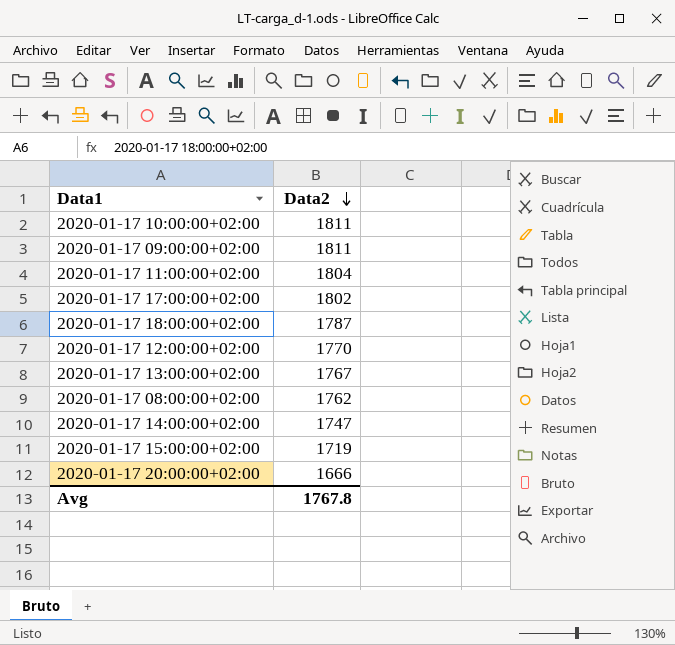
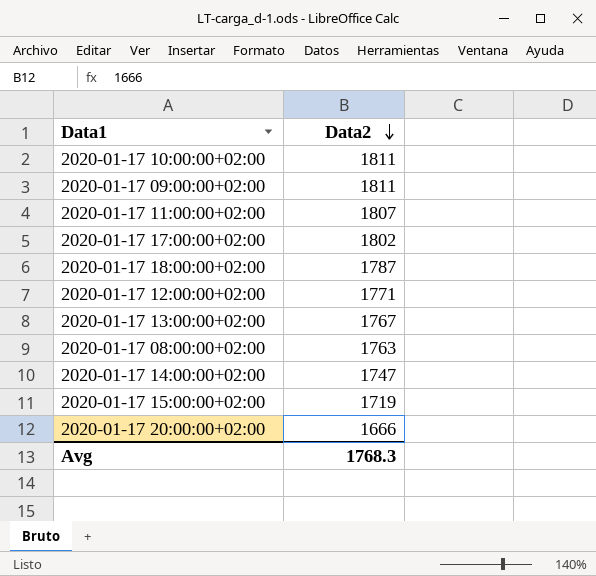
2020-01-17 11:00:00+02:00 | Data2: 1804 -> 1807
2020-01-17 12:00:00+02:00 | Data2: 1770 -> 1771
2020-01-17 08:00:00+02:00 | Data2: 1762 -> 1763
Avg | Data2: 1767.8 -> 1768.3

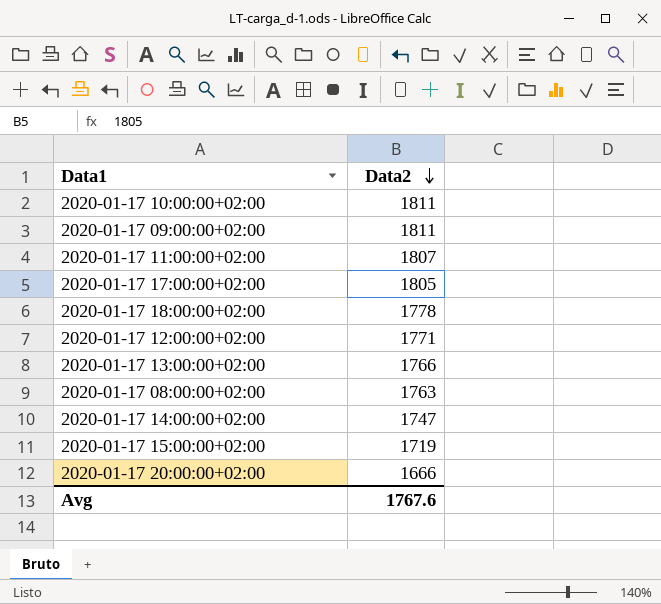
2020-01-17 17:00:00+02:00 | Data2: 1802 -> 1805
2020-01-17 18:00:00+02:00 | Data2: 1787 -> 1778
2020-01-17 13:00:00+02:00 | Data2: 1767 -> 1766
Avg | Data2: 1768.3 -> 1767.6

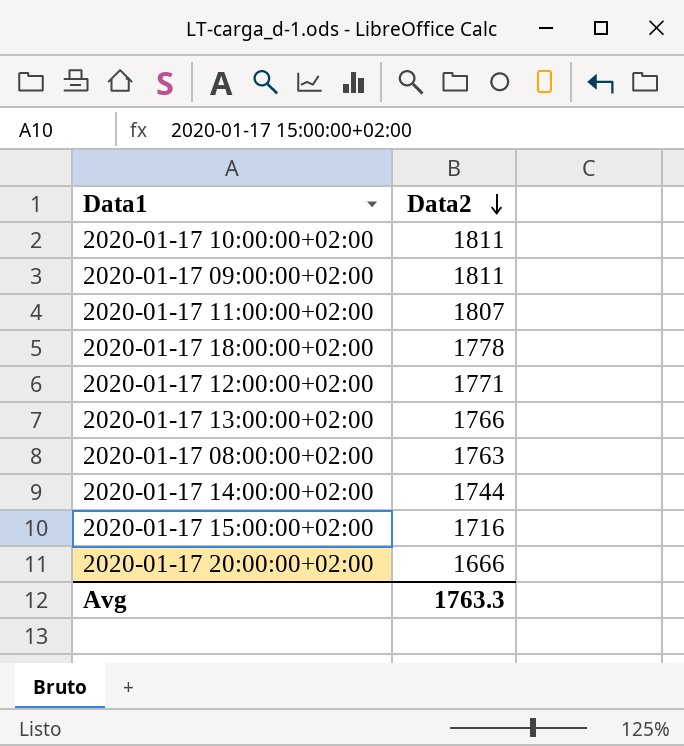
row 2020-01-17 17:00:00+02:00: 1805 -> none
2020-01-17 14:00:00+02:00 | Data2: 1747 -> 1744
2020-01-17 15:00:00+02:00 | Data2: 1719 -> 1716
Avg | Data2: 1767.6 -> 1763.3

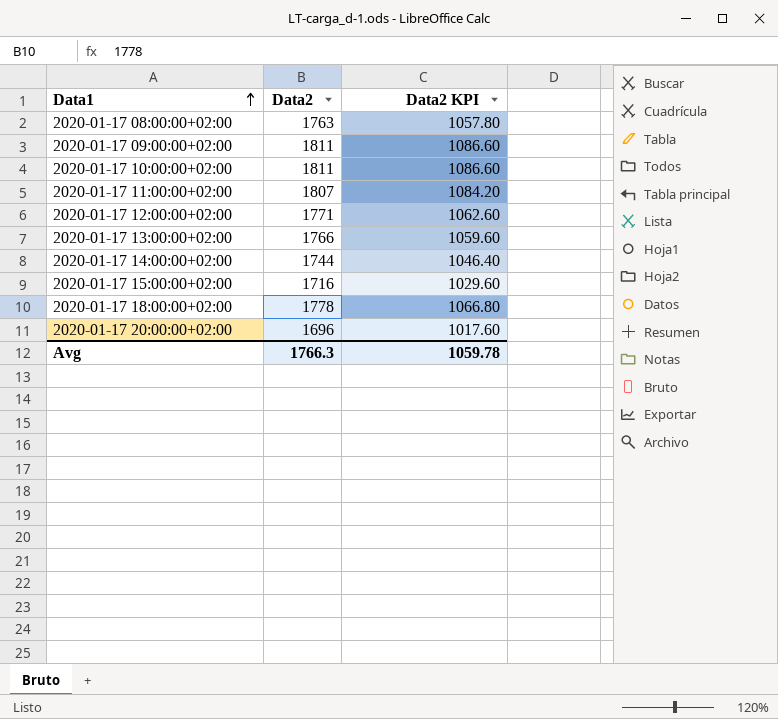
row order: Data2 descending -> Data1 ascending
column Data2 KPI | formula: none -> [Data2] * 0.6
2020-01-17 20:00:00+02:00 | Data2: 1666 -> 1696
Avg | Data2: 1763.3 -> 1766.3

